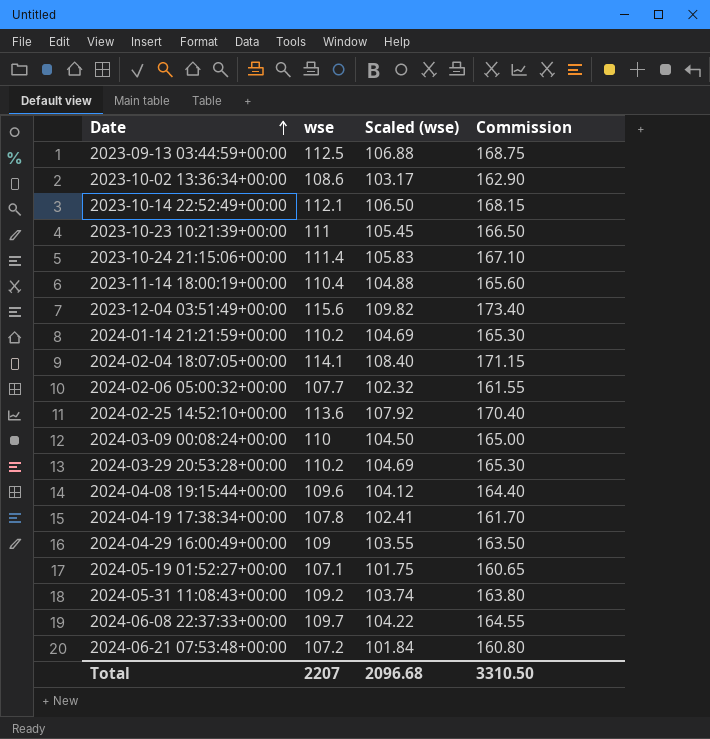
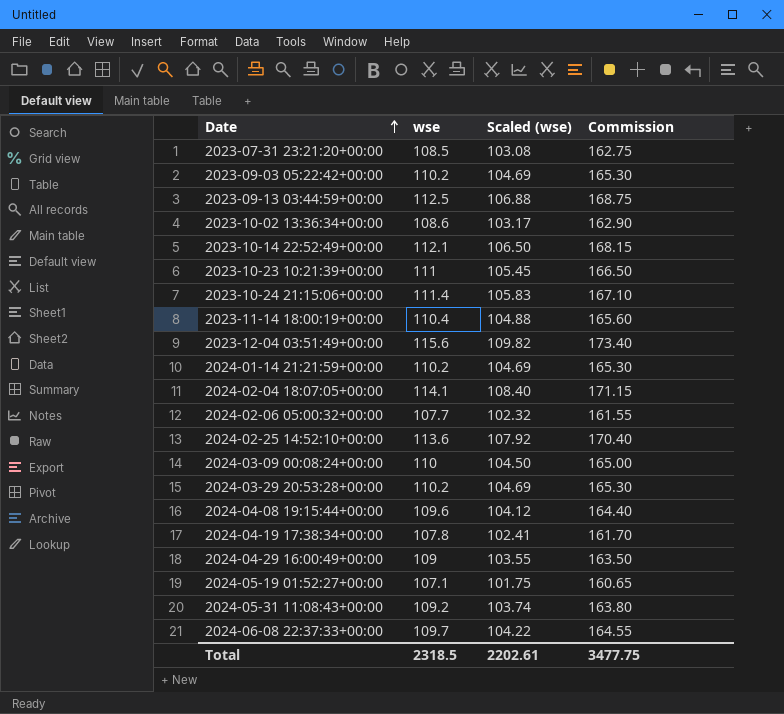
row 2024-06-21 07:53:48+00:00: 107.2 | 101.84 | 160.80 -> none
row 2023-07-31 23:21:20+00:00: none -> 108.5 | 103.08 | 162.75
row 2023-09-03 05:22:42+00:00: none -> 110.2 | 104.69 | 165.30
Total | wse: 2207 -> 2318.5
Total | Scaled (wse): 2096.68 -> 2202.61
Total | Commission: 3310.50 -> 3477.75

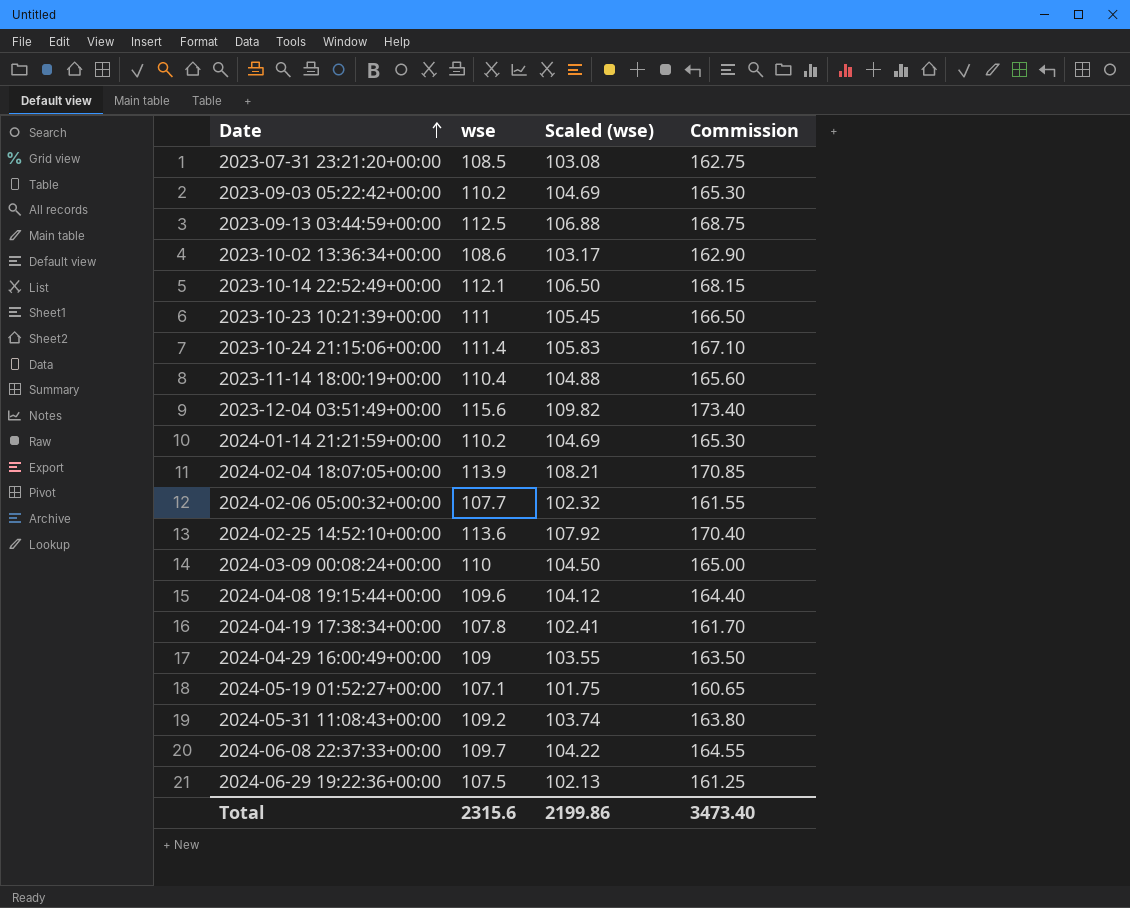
row 2024-03-29 20:53:28+00:00: 110.2 | 104.69 | 165.30 -> none
2024-02-04 18:07:05+00:00 | wse: 114.1 -> 113.9
2024-02-04 18:07:05+00:00 | Scaled (wse): 108.40 -> 108.21
2024-02-04 18:07:05+00:00 | Commission: 171.15 -> 170.85
row 2024-06-29 19:22:36+00:00: none -> 107.5 | 102.13 | 161.25
Total | wse: 2318.5 -> 2315.6
Total | Scaled (wse): 2202.61 -> 2199.86
Total | Commission: 3477.75 -> 3473.40

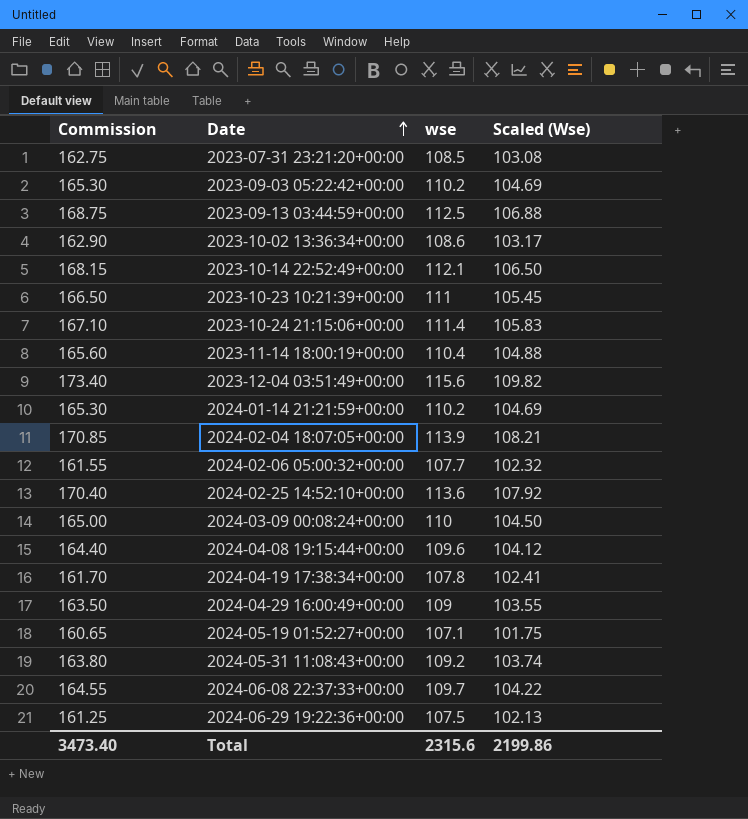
column Commission | position: 4 -> 1
column name: Scaled (wse) -> Scaled (Wse)

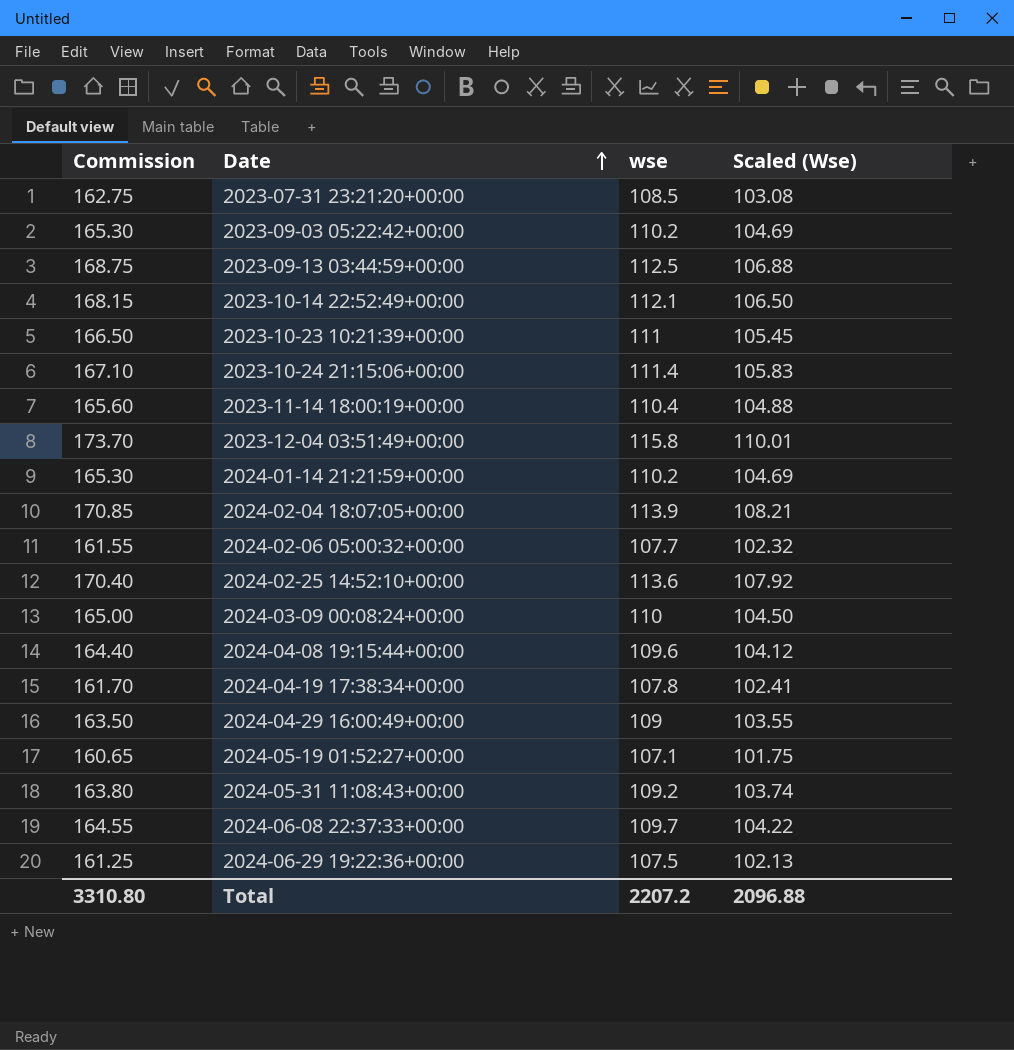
row 2023-10-02 13:36:34+00:00: 162.90 | 108.6 | 103.17 -> none
2023-12-04 03:51:49+00:00 | Commission: 173.40 -> 173.70
2023-12-04 03:51:49+00:00 | wse: 115.6 -> 115.8
2023-12-04 03:51:49+00:00 | Scaled (Wse): 109.82 -> 110.01
Total | Commission: 3473.40 -> 3310.80
Total | wse: 2315.6 -> 2207.2
Total | Scaled (Wse): 2199.86 -> 2096.88

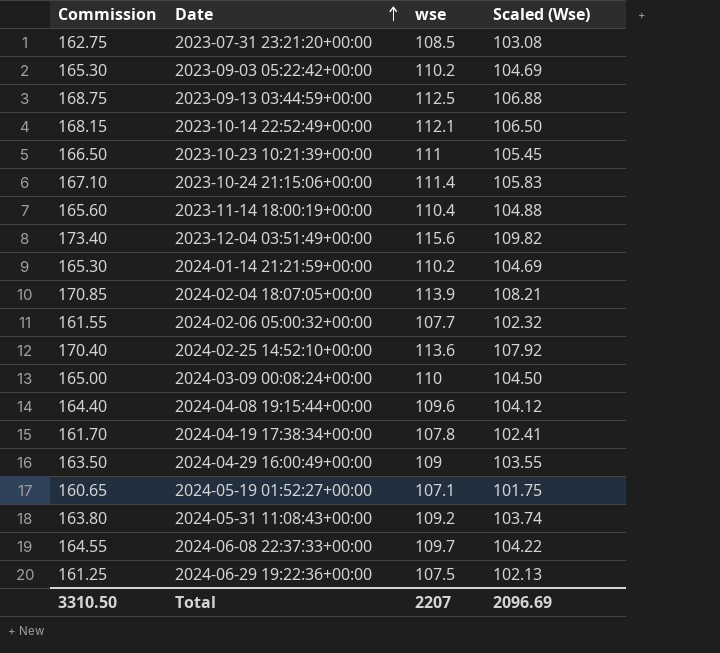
2023-12-04 03:51:49+00:00 | Commission: 173.70 -> 173.40
2023-12-04 03:51:49+00:00 | wse: 115.8 -> 115.6
2023-12-04 03:51:49+00:00 | Scaled (Wse): 110.01 -> 109.82
Total | Commission: 3310.80 -> 3310.50
Total | wse: 2207.2 -> 2207
Total | Scaled (Wse): 2096.88 -> 2096.69

